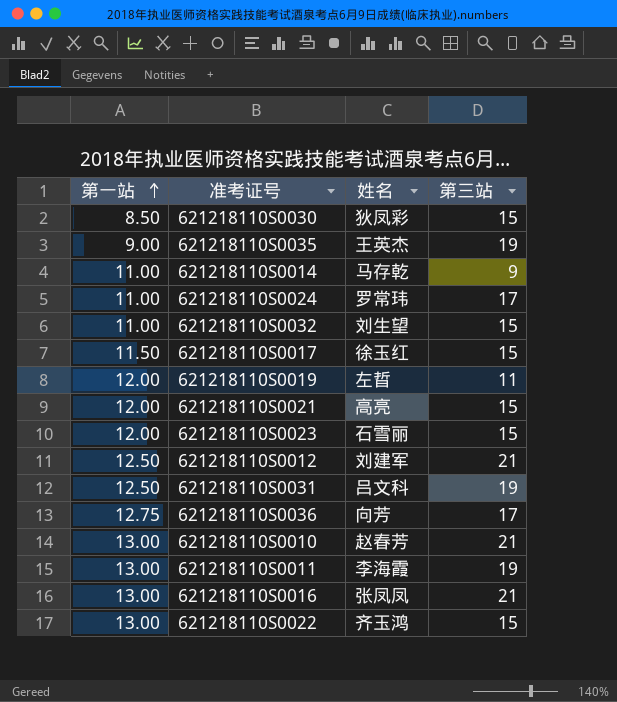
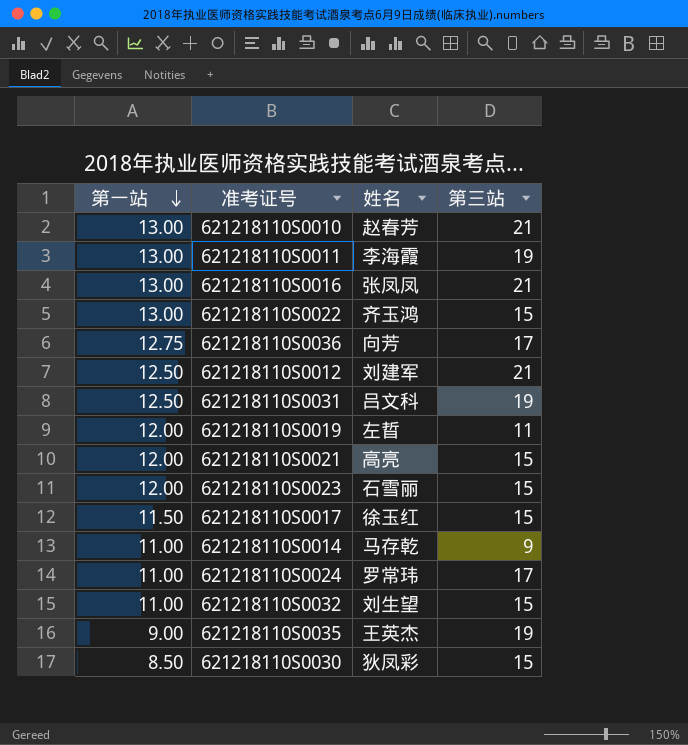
row order: 第一站 ascending -> 第一站 descending

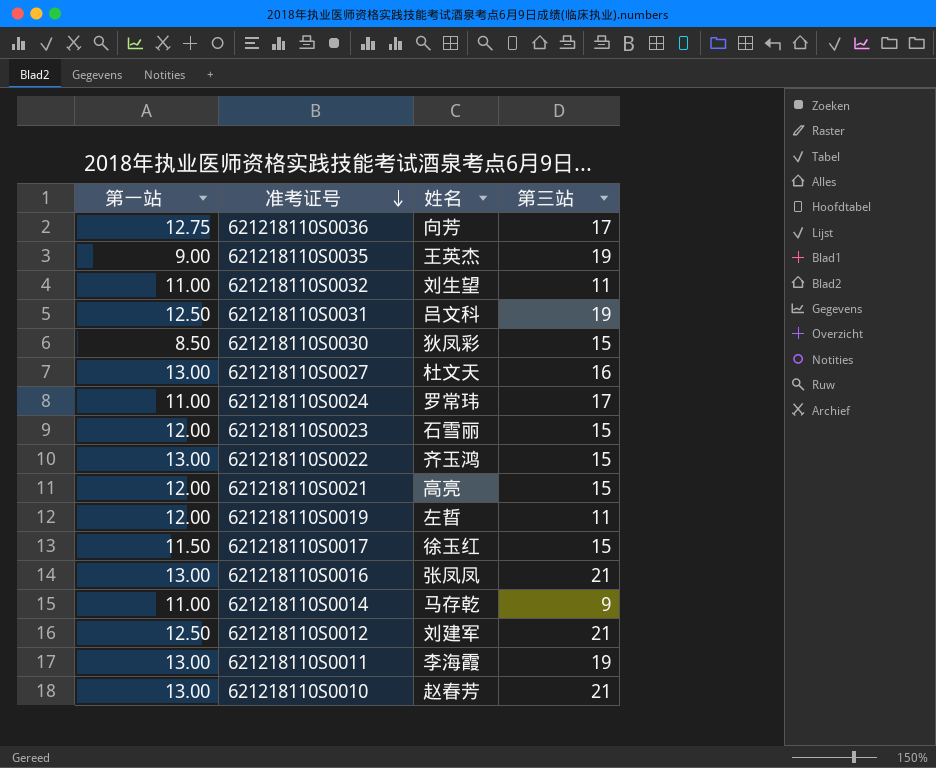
row order: 第一站 descending -> 准考证号 descending
621218110S0032 | 第三站: 15 -> 11
row 621218110S0027: none -> 13.00 | 杜文天 | 16

